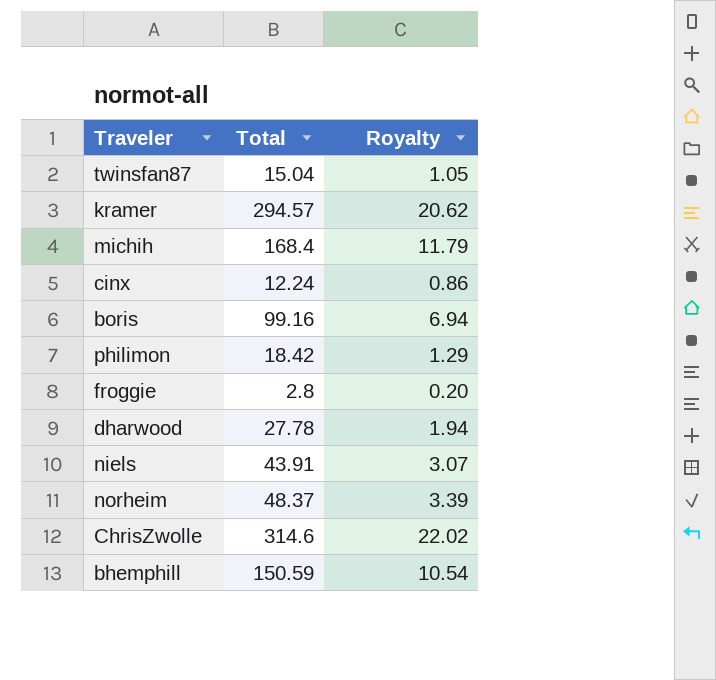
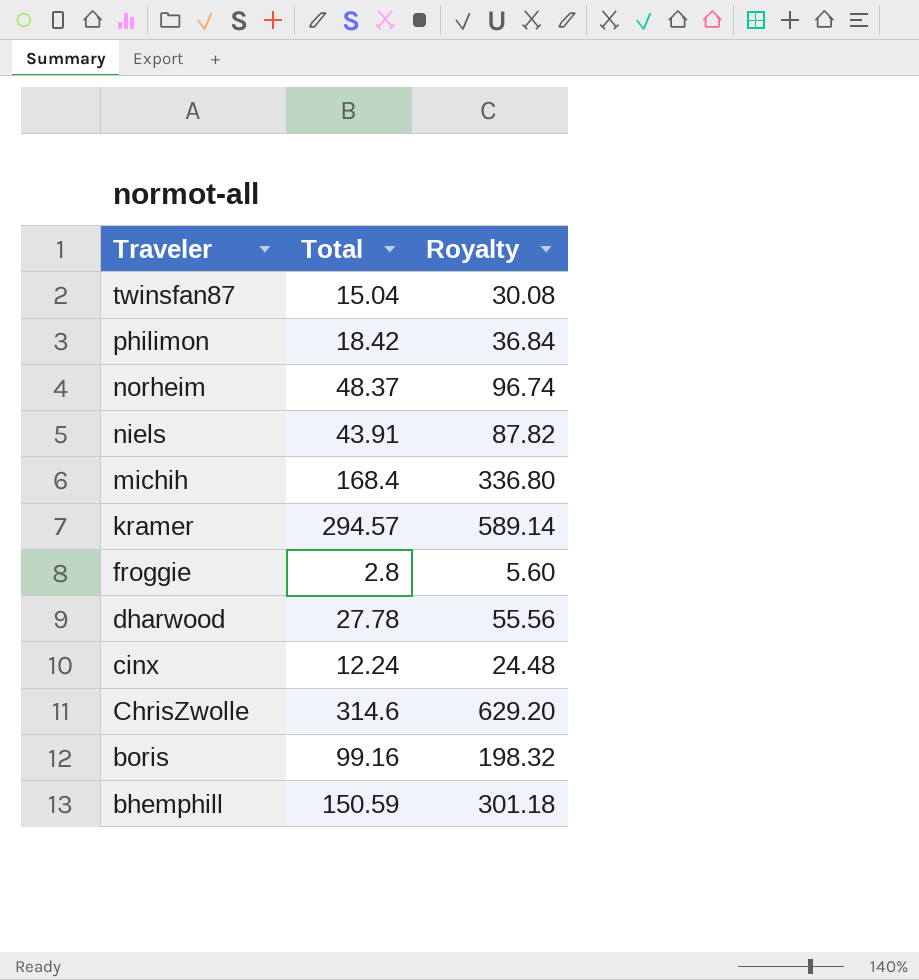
row order: none -> Traveler descending
column Royalty | formula: [Total] * 0.07 -> [Total] * 2

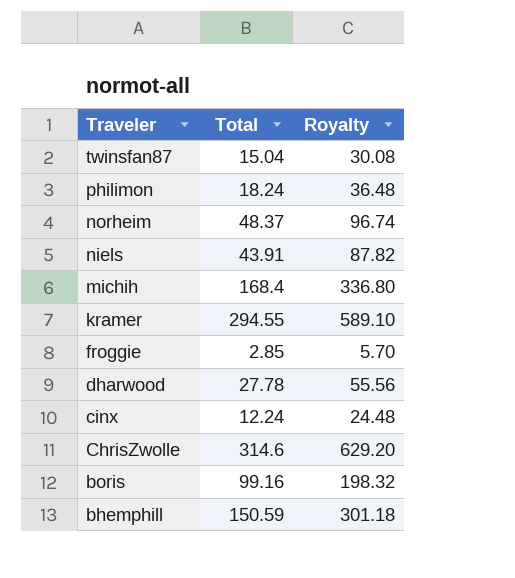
philimon | Total: 18.42 -> 18.24
philimon | Royalty: 36.84 -> 36.48
kramer | Total: 294.57 -> 294.55
kramer | Royalty: 589.14 -> 589.10
froggie | Total: 2.8 -> 2.85
froggie | Royalty: 5.60 -> 5.70

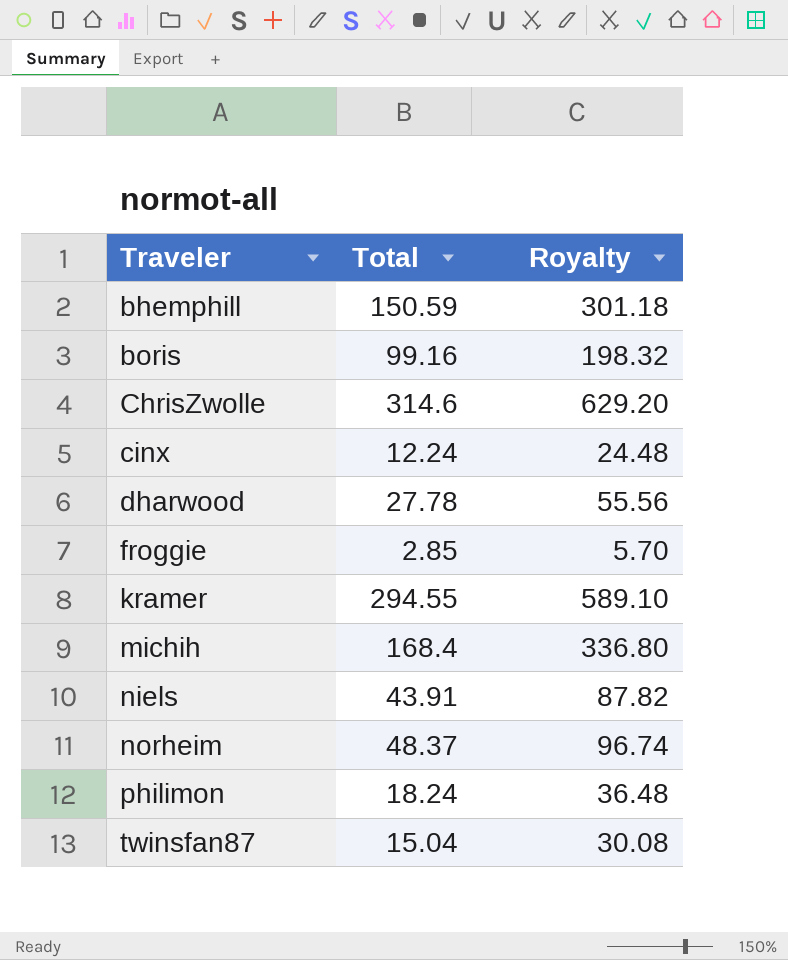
row order: Traveler descending -> Traveler ascending

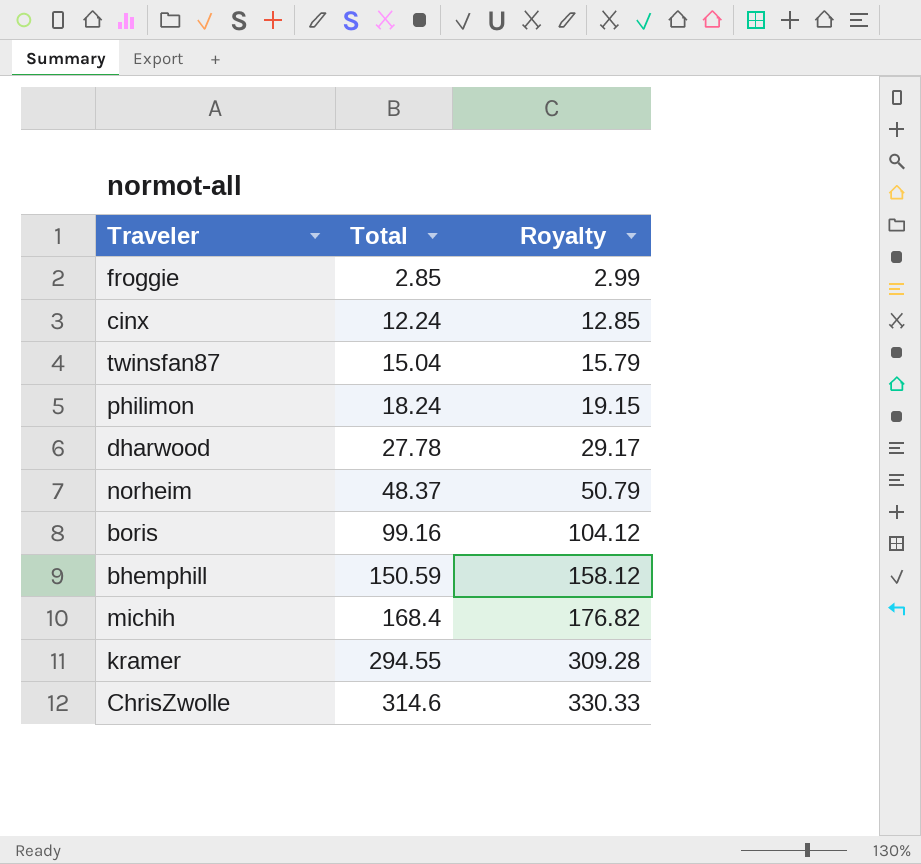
row order: Traveler ascending -> Total ascending
column Royalty | formula: [Total] * 2 -> [Total] * 1.05
row niels: 43.91 | 87.82 -> none

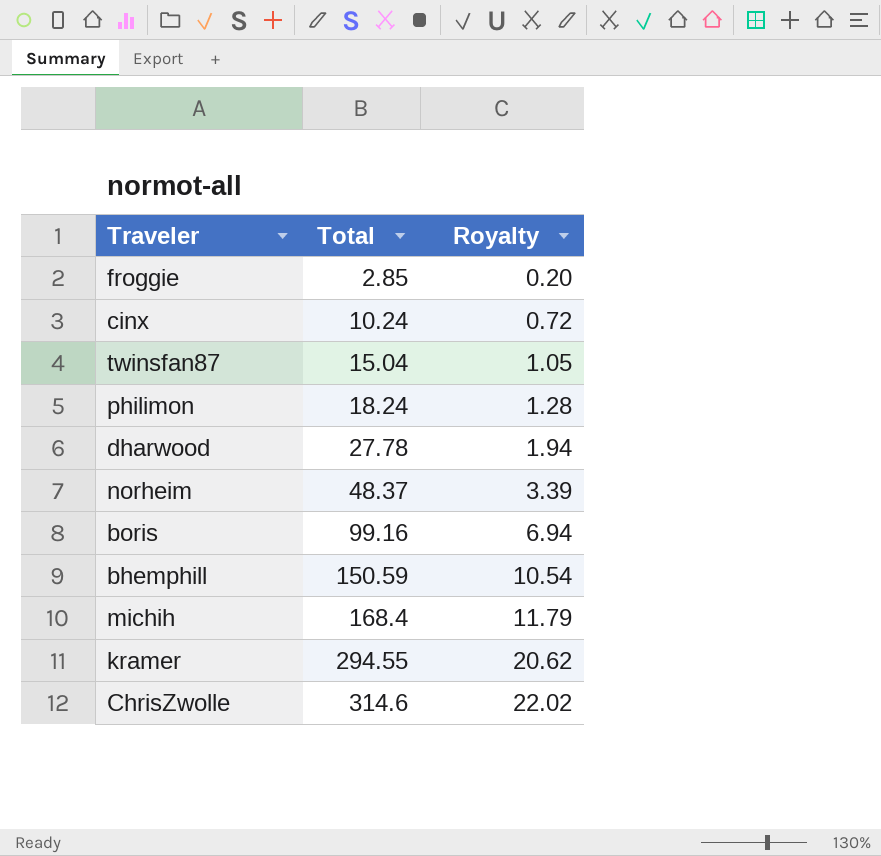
column Royalty | formula: [Total] * 1.05 -> [Total] * 0.07
cinx | Total: 12.24 -> 10.24

